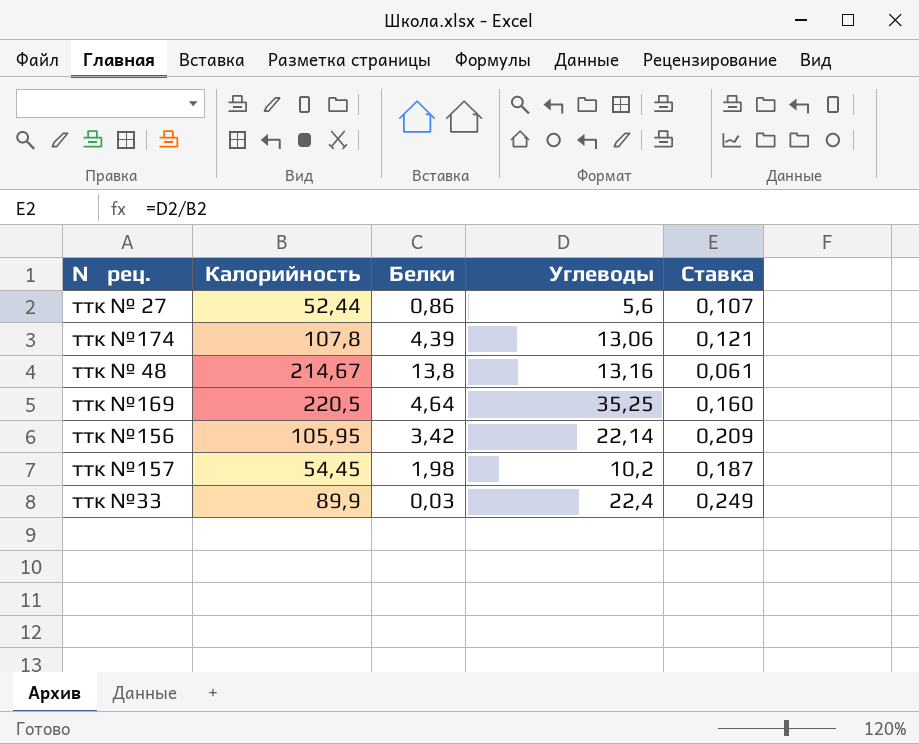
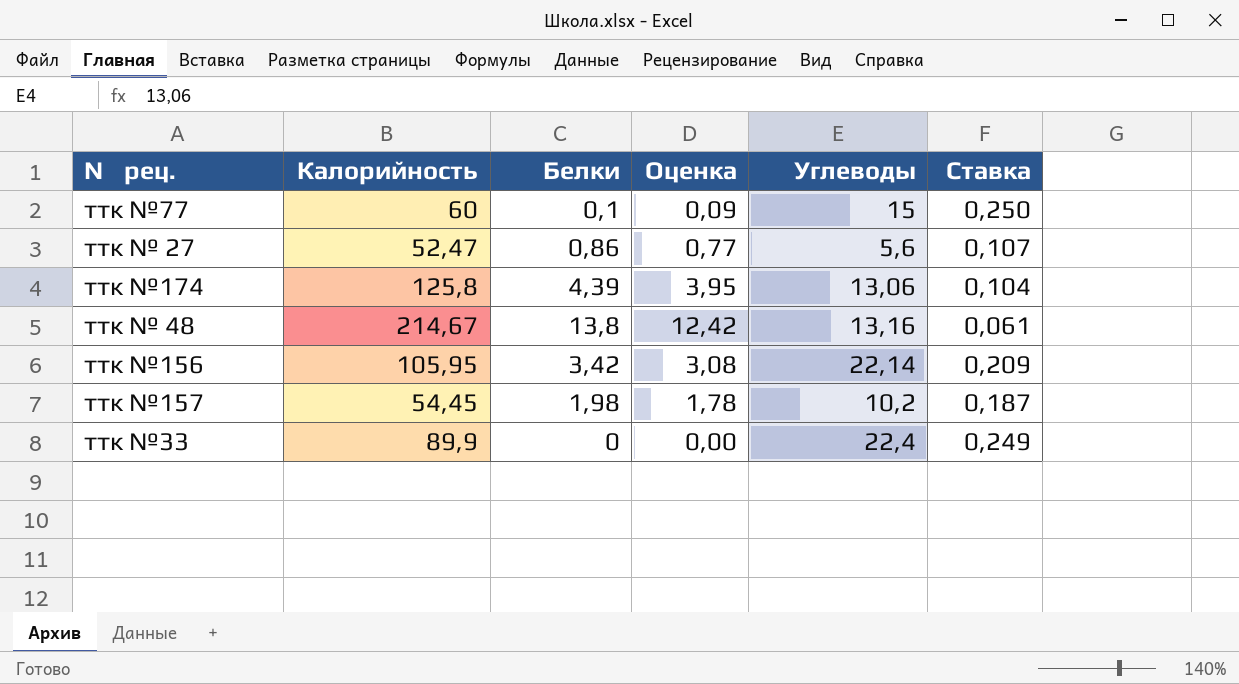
column Оценка | formula: none -> [Белки] * 0,9
row ттк №169: 220,5 | 4,64 | 35,25 | 0,160 -> none
row ттк №77: none -> 60 | 0,1 | 0,09 | 15 | 0,250
ттк № 27 | Калорийность: 52,44 -> 52,47
ттк №174 | Калорийность: 107,8 -> 125,8
ттк №174 | Ставка: 0,121 -> 0,104
ттк №33 | Белки: 0,03 -> 0

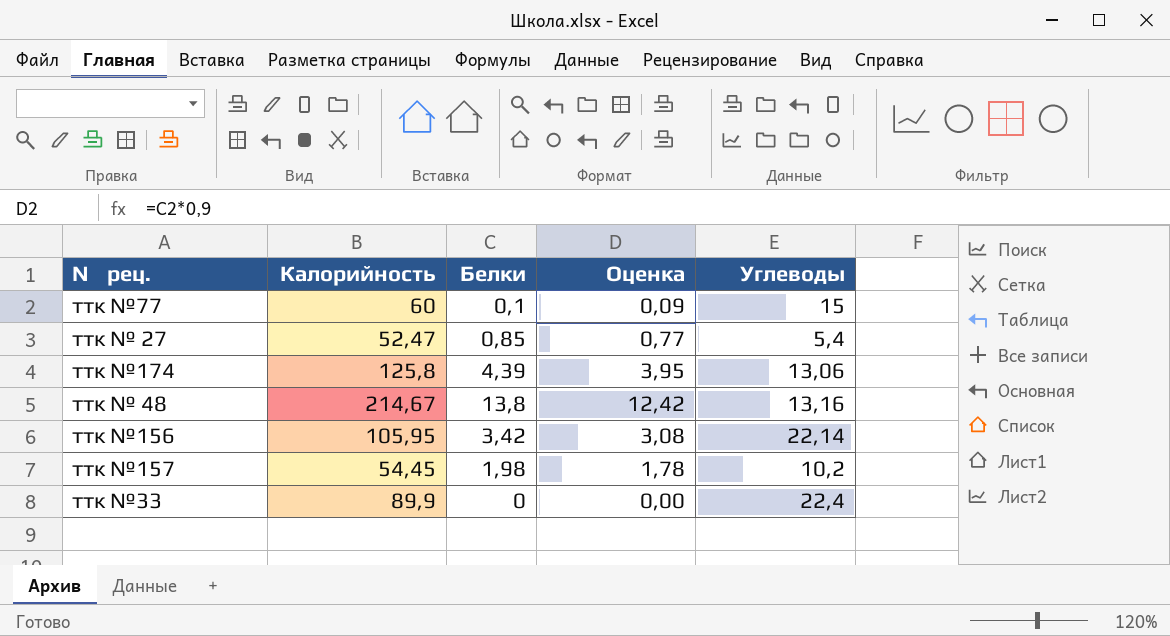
column Ставка | formula: [Углеводы] / [Калорийность] -> none
ттк № 27 | Белки: 0,86 -> 0,85
ттк № 27 | Углеводы: 5,6 -> 5,4

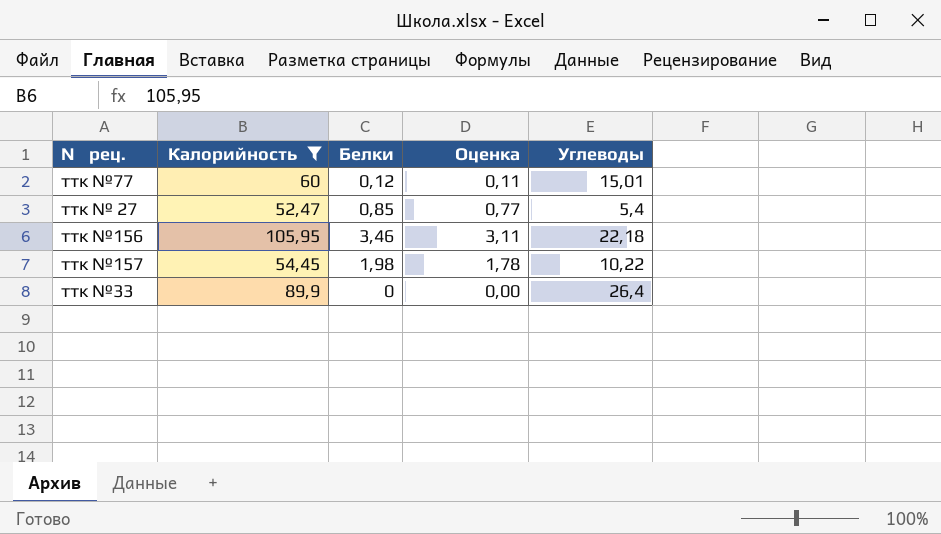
filter: none -> Калорийность <= 105,95
ттк №77 | Белки: 0,1 -> 0,12
ттк №77 | Оценка: 0,09 -> 0,11
ттк №77 | Углеводы: 15 -> 15,01
ттк №156 | Белки: 3,42 -> 3,46
ттк №156 | Оценка: 3,08 -> 3,11
ттк №156 | Углеводы: 22,14 -> 22,18
ттк №157 | Углеводы: 10,2 -> 10,22
ттк №33 | Углеводы: 22,4 -> 26,4

